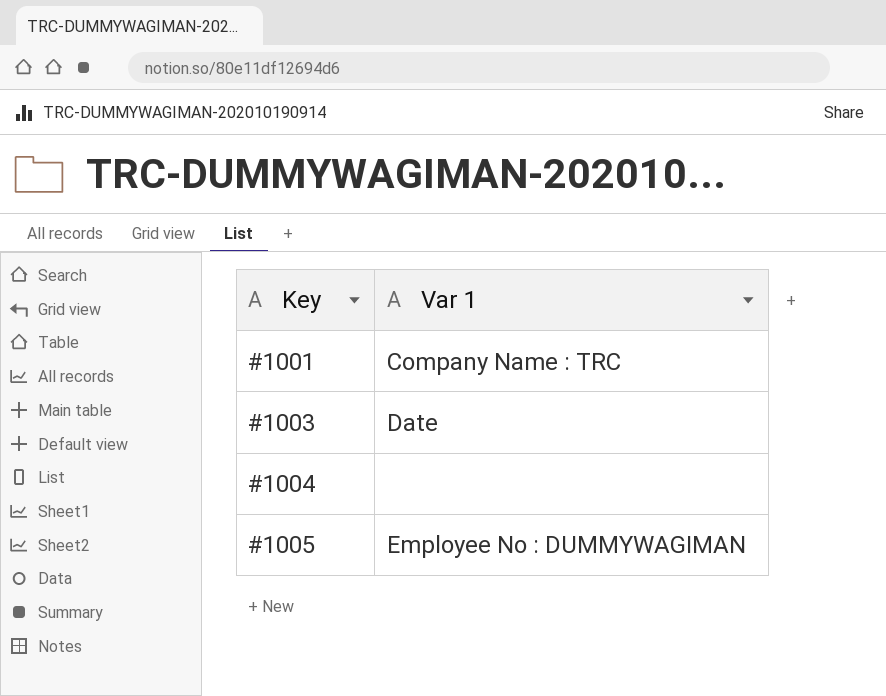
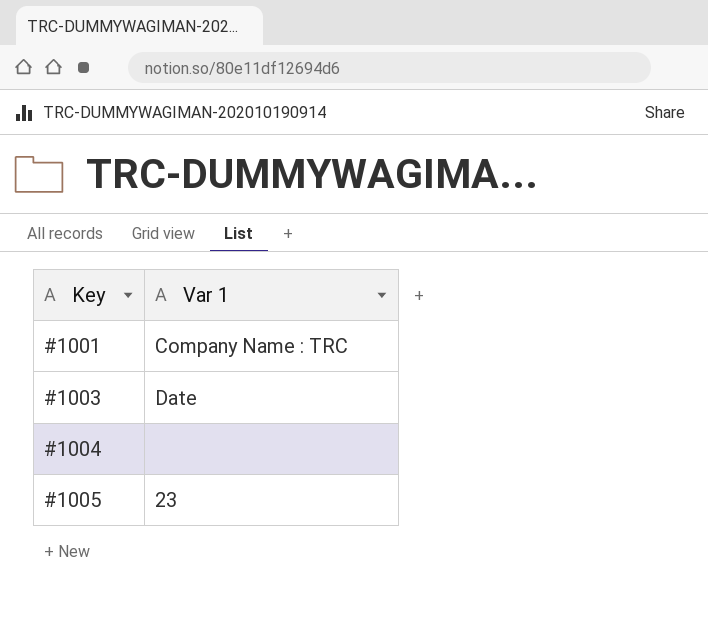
#1005 | Var 1: Employee No : DUMMYWAGIMAN -> 23

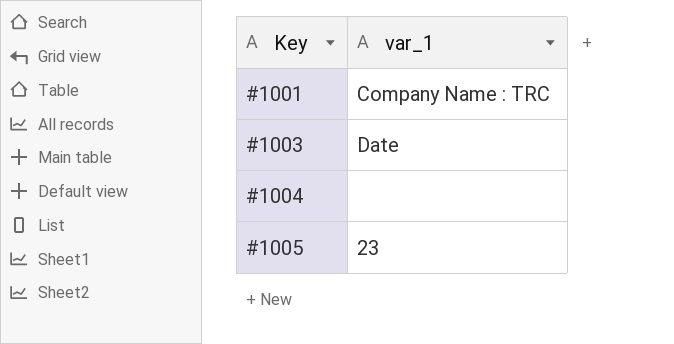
column name: Var 1 -> var_1

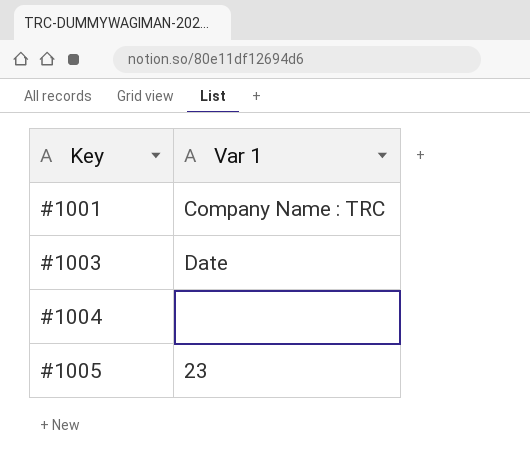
column name: var_1 -> Var 1

